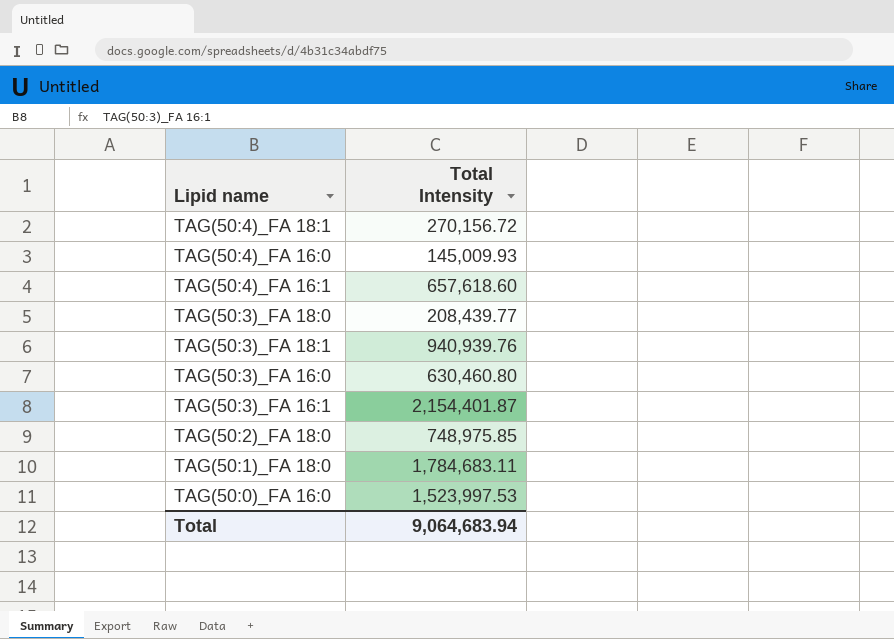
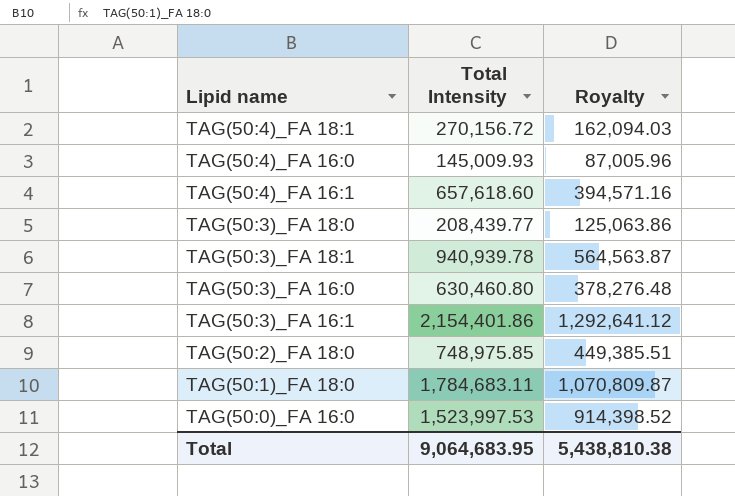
column Royalty | formula: none -> [Total Intensity] * 0.6
TAG(50:3)_FA 18:1 | Total Intensity: 940,939.76 -> 940,939.78
TAG(50:3)_FA 16:1 | Total Intensity: 2,154,401.87 -> 2,154,401.86
Total | Total Intensity: 9,064,683.94 -> 9,064,683.95

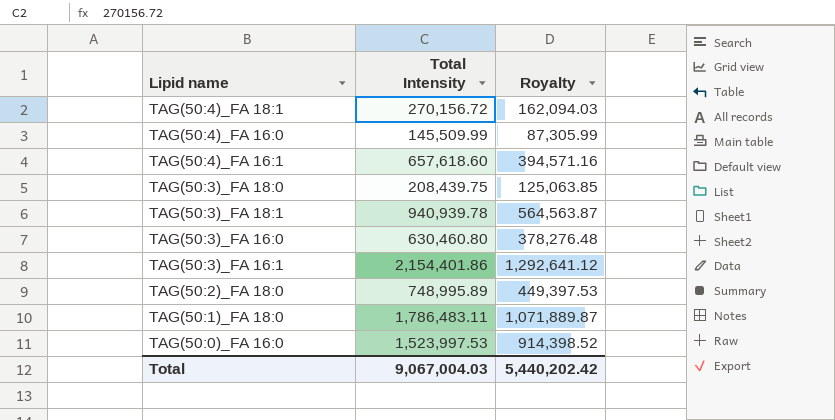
TAG(50:4)_FA 16:0 | Total Intensity: 145,009.93 -> 145,509.99
TAG(50:4)_FA 16:0 | Royalty: 87,005.96 -> 87,305.99
TAG(50:3)_FA 18:0 | Total Intensity: 208,439.77 -> 208,439.75
TAG(50:3)_FA 18:0 | Royalty: 125,063.86 -> 125,063.85
TAG(50:2)_FA 18:0 | Total Intensity: 748,975.85 -> 748,995.89
TAG(50:2)_FA 18:0 | Royalty: 449,385.51 -> 449,397.53
TAG(50:1)_FA 18:0 | Total Intensity: 1,784,683.11 -> 1,786,483.11
TAG(50:1)_FA 18:0 | Royalty: 1,070,809.87 -> 1,071,889.87
Total | Total Intensity: 9,064,683.95 -> 9,067,004.03
Total | Royalty: 5,438,810.38 -> 5,440,202.42

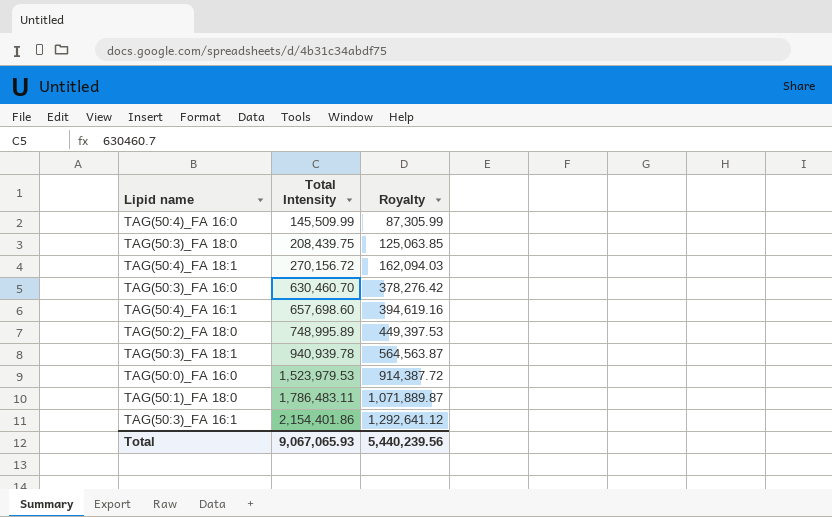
row order: none -> Total Intensity ascending
TAG(50:3)_FA 16:0 | Total Intensity: 630,460.80 -> 630,460.70
TAG(50:3)_FA 16:0 | Royalty: 378,276.48 -> 378,276.42
TAG(50:4)_FA 16:1 | Total Intensity: 657,618.60 -> 657,698.60
TAG(50:4)_FA 16:1 | Royalty: 394,571.16 -> 394,619.16
TAG(50:0)_FA 16:0 | Total Intensity: 1,523,997.53 -> 1,523,979.53
TAG(50:0)_FA 16:0 | Royalty: 914,398.52 -> 914,387.72
Total | Total Intensity: 9,067,004.03 -> 9,067,065.93
Total | Royalty: 5,440,202.42 -> 5,440,239.56

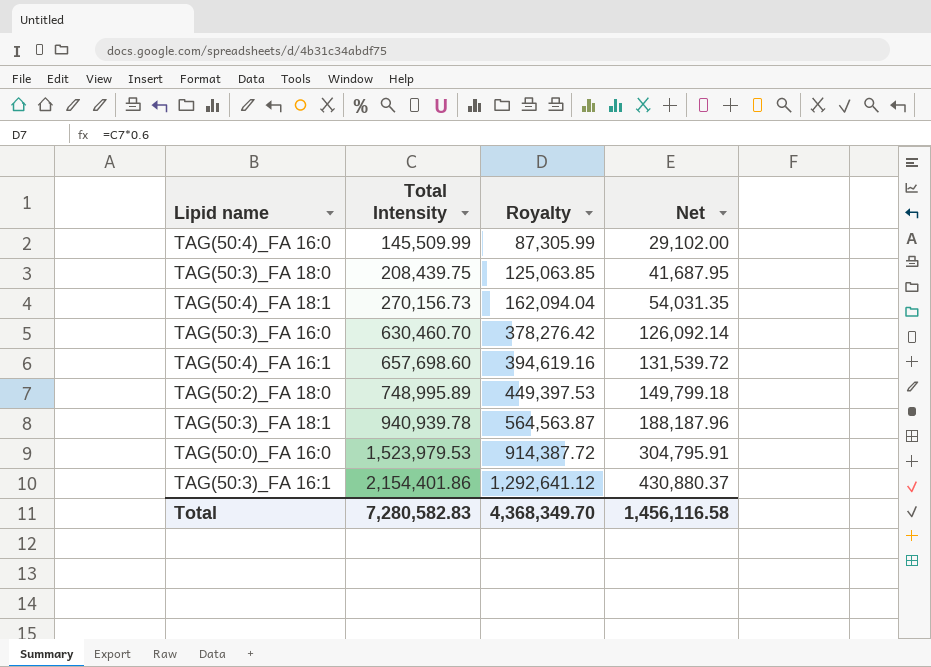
column Net | formula: none -> [Total Intensity] * 0.2
row TAG(50:1)_FA 18:0: 1,786,483.11 | 1,071,889.87 -> none
TAG(50:4)_FA 18:1 | Total Intensity: 270,156.72 -> 270,156.73
TAG(50:4)_FA 18:1 | Royalty: 162,094.03 -> 162,094.04
Total | Total Intensity: 9,067,065.93 -> 7,280,582.83
Total | Royalty: 5,440,239.56 -> 4,368,349.70

